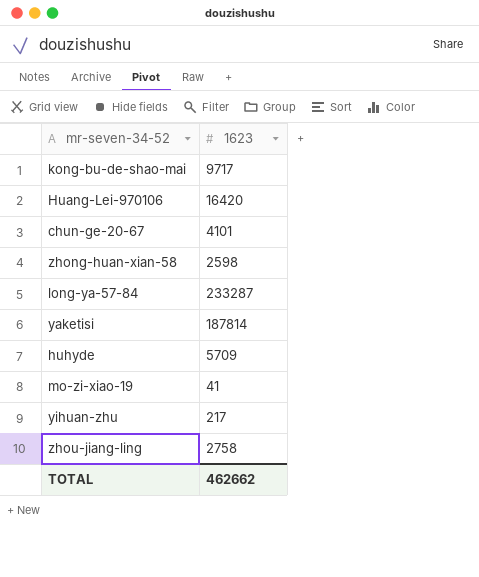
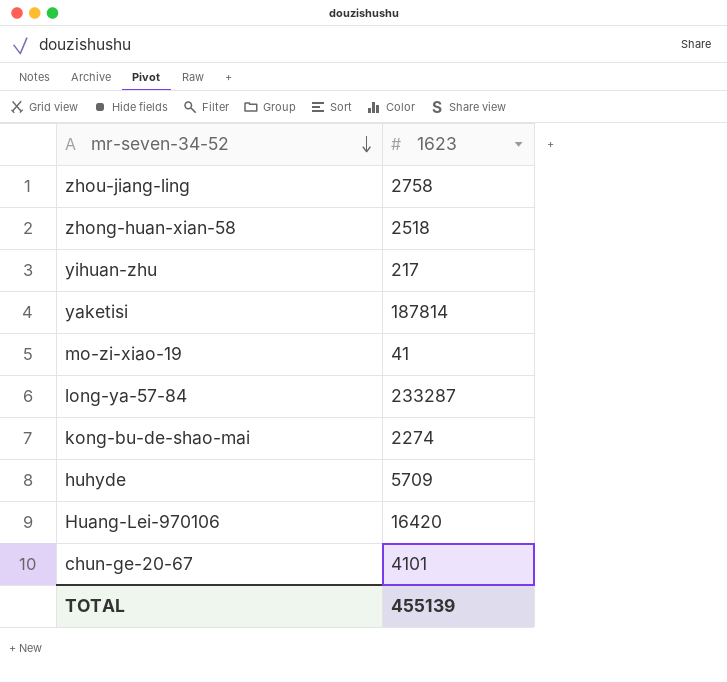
row order: none -> mr-seven-34-52 descending
zhong-huan-xian-58 | 1623: 2598 -> 2518
kong-bu-de-shao-mai | 1623: 9717 -> 2274
TOTAL | 1623: 462662 -> 455139

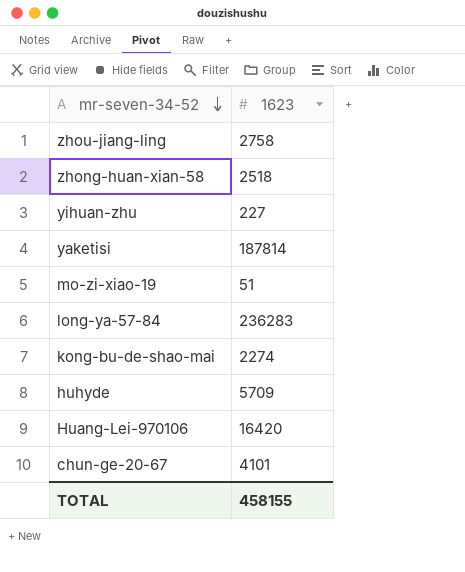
yihuan-zhu | 1623: 217 -> 227
mo-zi-xiao-19 | 1623: 41 -> 51
long-ya-57-84 | 1623: 233287 -> 236283
TOTAL | 1623: 455139 -> 458155

